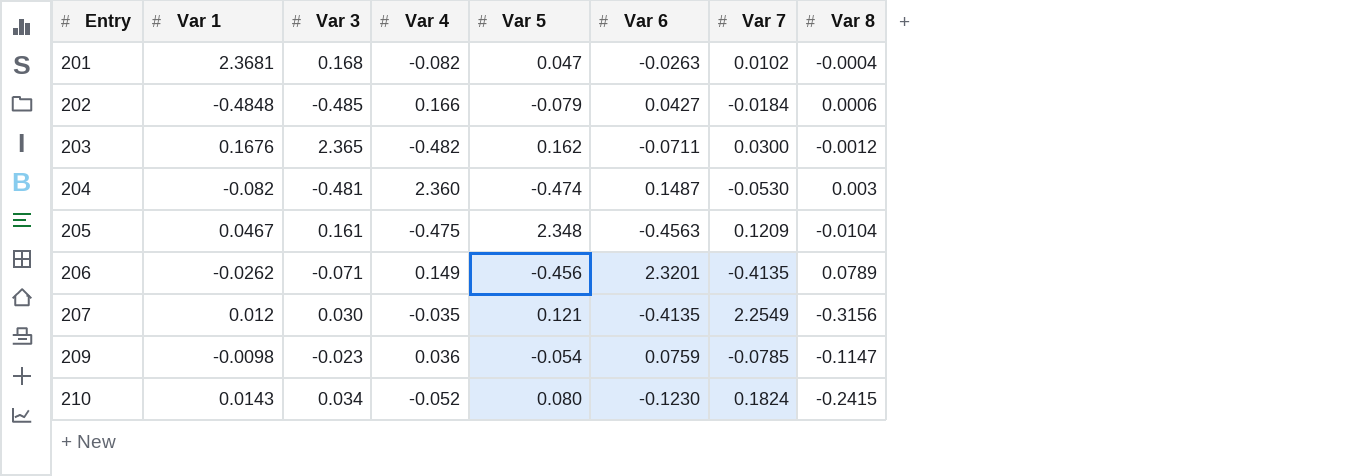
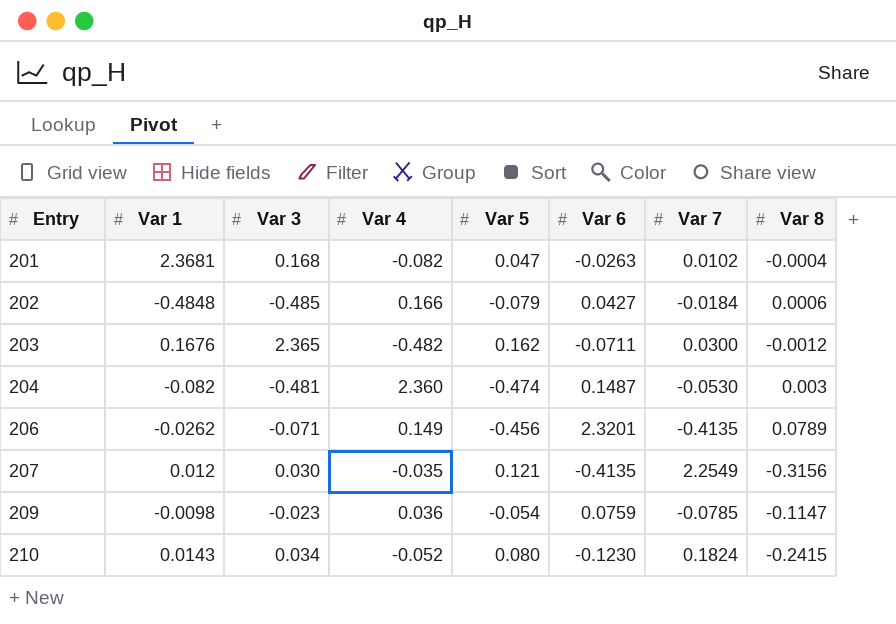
row 205: 0.0467 | 0.161 | -0.475 | 2.348 | -0.4563 | 0.1209 | -0.0104 -> none

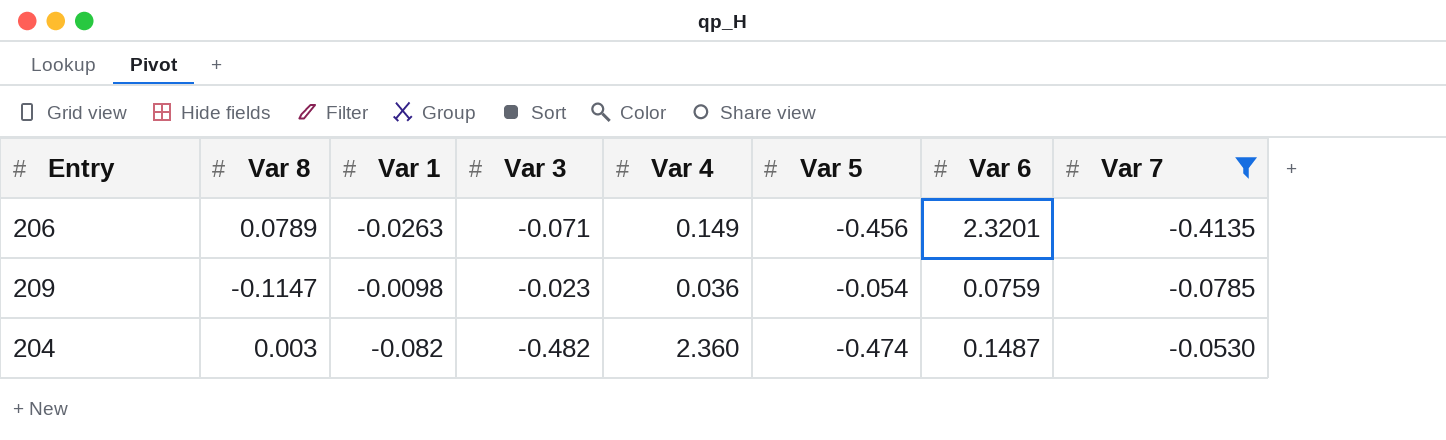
filter: none -> Var 7 <= -0.0530
row order: Entry ascending -> Var 7 ascending
column Var 8 | position: 8 -> 2
206 | Var 1: -0.0262 -> -0.0263
204 | Var 3: -0.481 -> -0.482

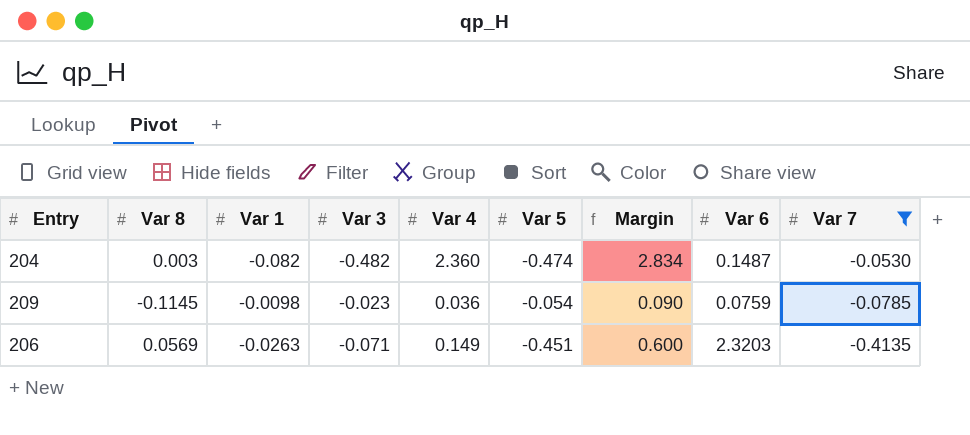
row order: Var 7 ascending -> Var 7 descending
column Margin | formula: none -> [Var 4] - [Var 5]
209 | Var 8: -0.1147 -> -0.1145
206 | Var 8: 0.0789 -> 0.0569
206 | Var 5: -0.456 -> -0.451
206 | Var 6: 2.3201 -> 2.3203

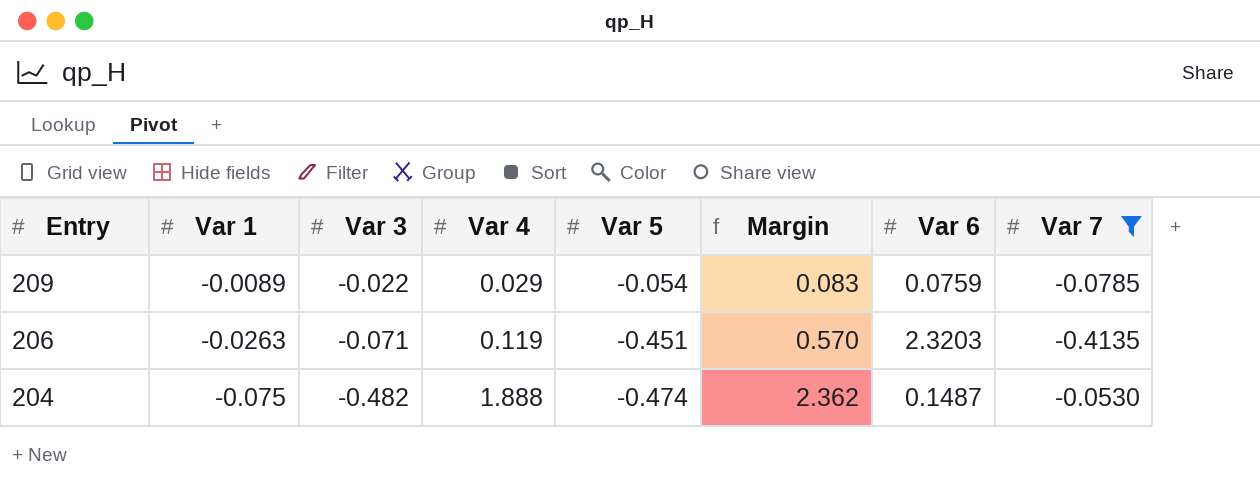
row order: Var 7 descending -> Entry descending
column Var 8 | position: 2 -> none
209 | Var 1: -0.0098 -> -0.0089
209 | Var 3: -0.023 -> -0.022
209 | Var 4: 0.036 -> 0.029
209 | Margin: 0.090 -> 0.083
206 | Var 4: 0.149 -> 0.119
206 | Margin: 0.600 -> 0.570
204 | Var 1: -0.082 -> -0.075
204 | Var 4: 2.360 -> 1.888
204 | Margin: 2.834 -> 2.362

